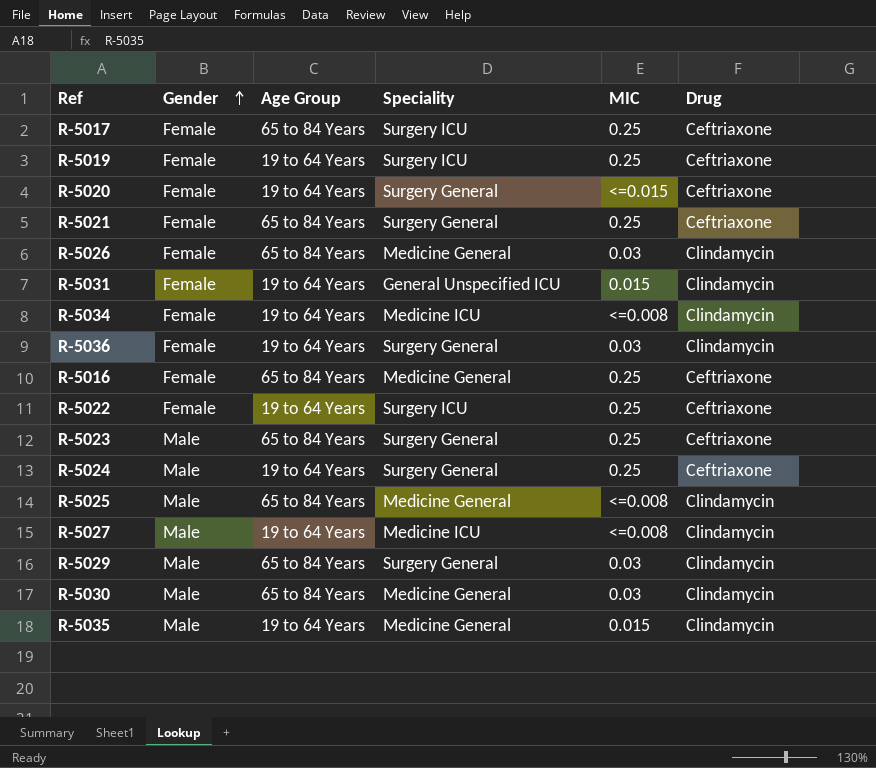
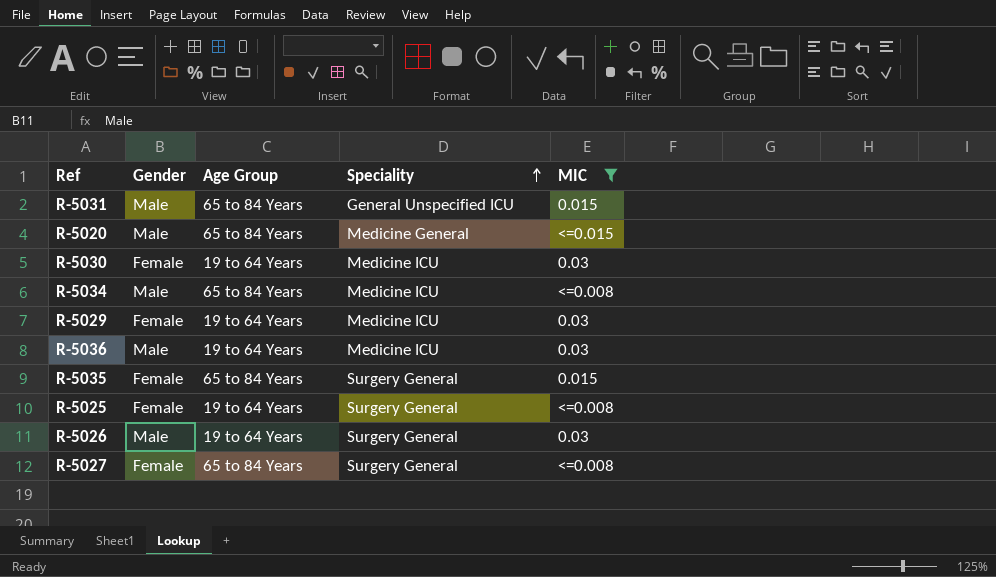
filter: none -> MIC != 0.25
row order: Gender ascending -> Speciality ascending
column Drug | position: 6 -> none
R-5031 | Gender: Female -> Male
R-5031 | Age Group: 19 to 64 Years -> 65 to 84 Years
R-5020 | Gender: Female -> Male
R-5020 | Age Group: 19 to 64 Years -> 65 to 84 Years
R-5020 | Speciality: Surgery General -> Medicine General
R-5030 | Gender: Male -> Female
R-5030 | Age Group: 65 to 84 Years -> 19 to 64 Years
R-5030 | Speciality: Medicine General -> Medicine ICU
R-5034 | Gender: Female -> Male
R-5034 | Age Group: 19 to 64 Years -> 65 to 84 Years
R-5029 | Gender: Male -> Female
R-5029 | Age Group: 65 to 84 Years -> 19 to 64 Years
R-5029 | Speciality: Surgery General -> Medicine ICU
R-5036 | Gender: Female -> Male
R-5036 | Speciality: Surgery General -> Medicine ICU
R-5035 | Gender: Male -> Female
R-5035 | Age Group: 19 to 64 Years -> 65 to 84 Years
R-5035 | Speciality: Medicine General -> Surgery General
R-5025 | Gender: Male -> Female
R-5025 | Age Group: 65 to 84 Years -> 19 to 64 Years
R-5025 | Speciality: Medicine General -> Surgery General
R-5026 | Gender: Female -> Male
R-5026 | Age Group: 65 to 84 Years -> 19 to 64 Years
R-5026 | Speciality: Medicine General -> Surgery General
R-5027 | Gender: Male -> Female
R-5027 | Age Group: 19 to 64 Years -> 65 to 84 Years
R-5027 | Speciality: Medicine ICU -> Surgery General

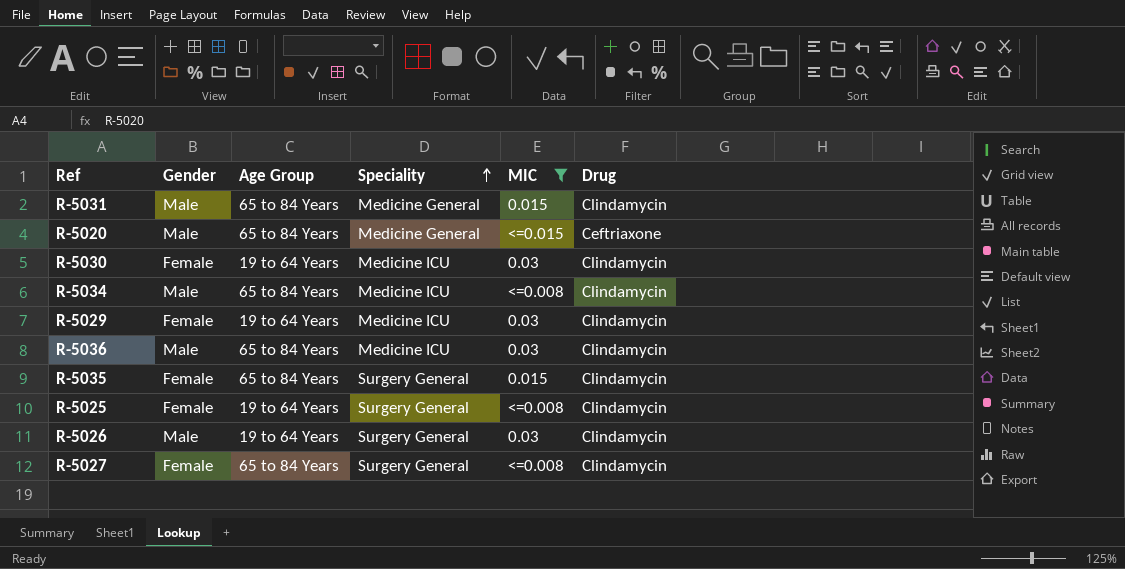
column Drug | position: none -> 6
R-5031 | Speciality: General Unspecified ICU -> Medicine General
R-5036 | Age Group: 19 to 64 Years -> 65 to 84 Years

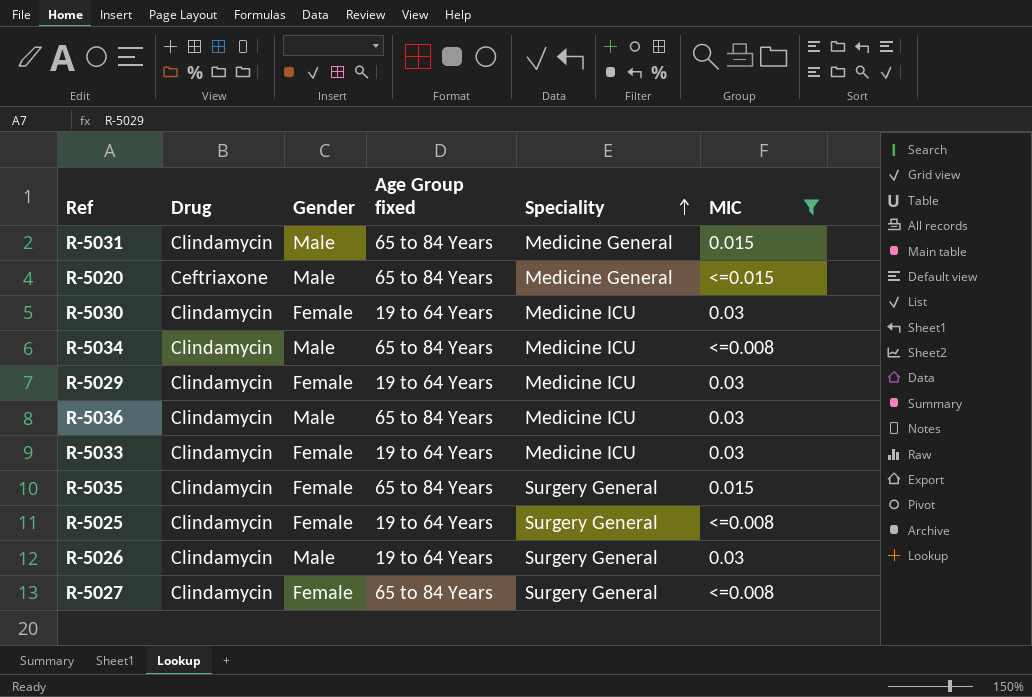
column Drug | position: 6 -> 2
column name: Age Group -> Age Group fixed
row R-5033: none -> Clindamycin | Female | 19 to 64 Years | Medicine ICU | 0.03

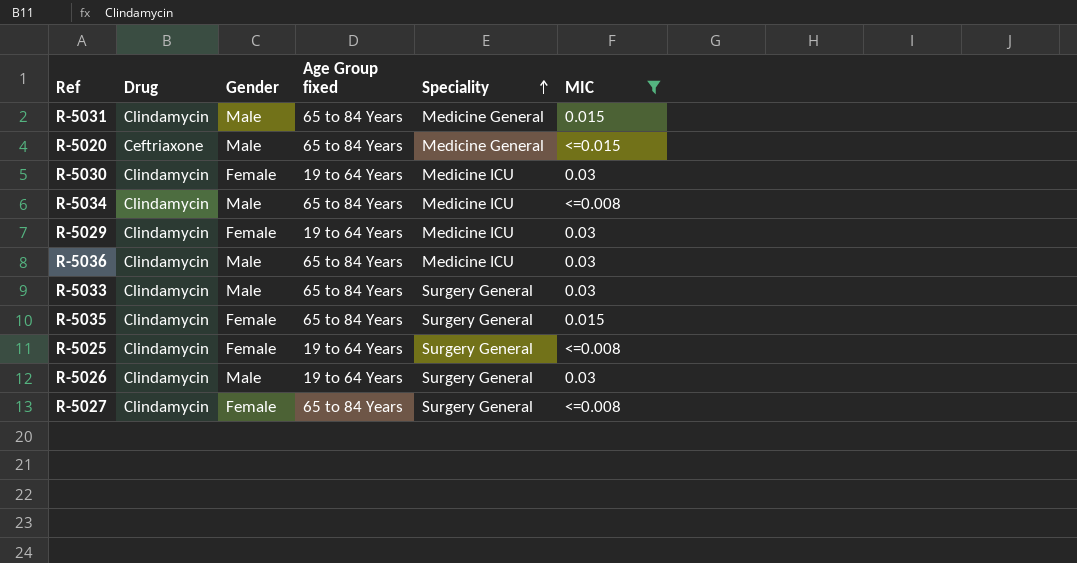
R-5033 | Gender: Female -> Male
R-5033 | Age Group fixed: 19 to 64 Years -> 65 to 84 Years
R-5033 | Speciality: Medicine ICU -> Surgery General

